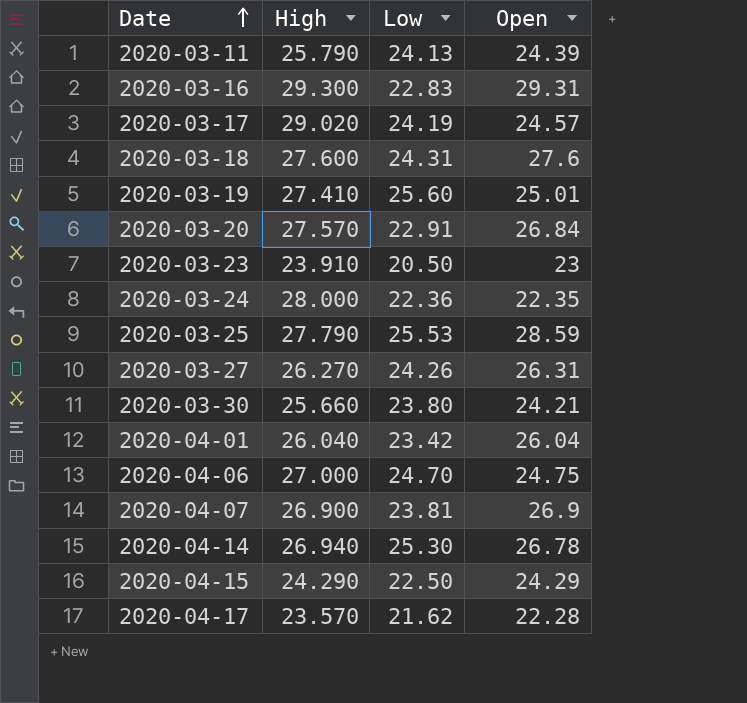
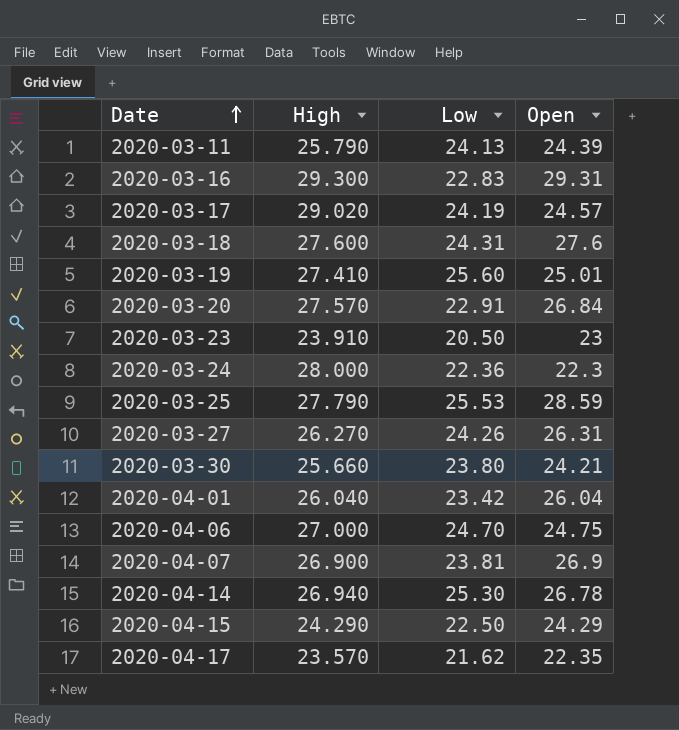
2020-03-24 | Open: 22.35 -> 22.3
2020-04-17 | Open: 22.28 -> 22.35

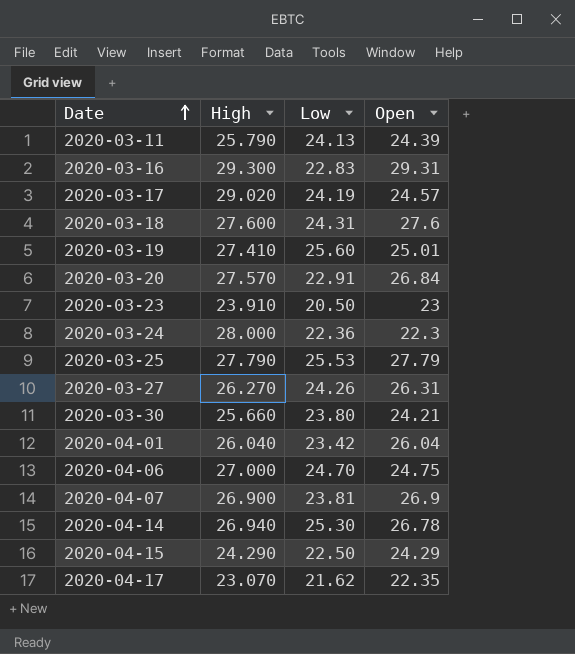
2020-03-25 | Open: 28.59 -> 27.79
2020-04-17 | High: 23.570 -> 23.070

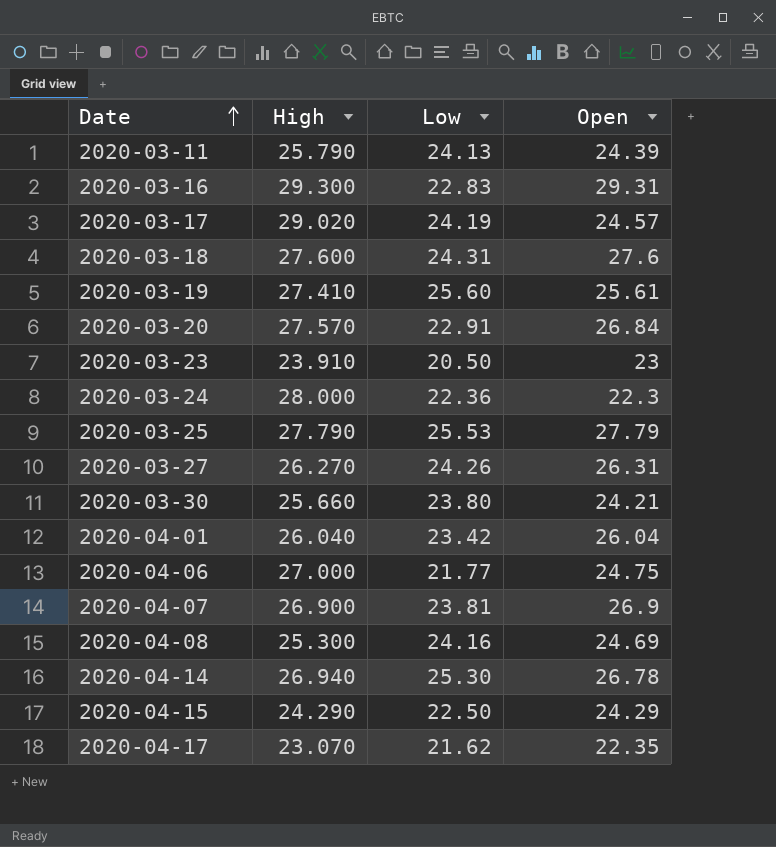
2020-03-19 | Open: 25.01 -> 25.61
2020-04-06 | Low: 24.70 -> 21.77
row 2020-04-08: none -> 25.300 | 24.16 | 24.69

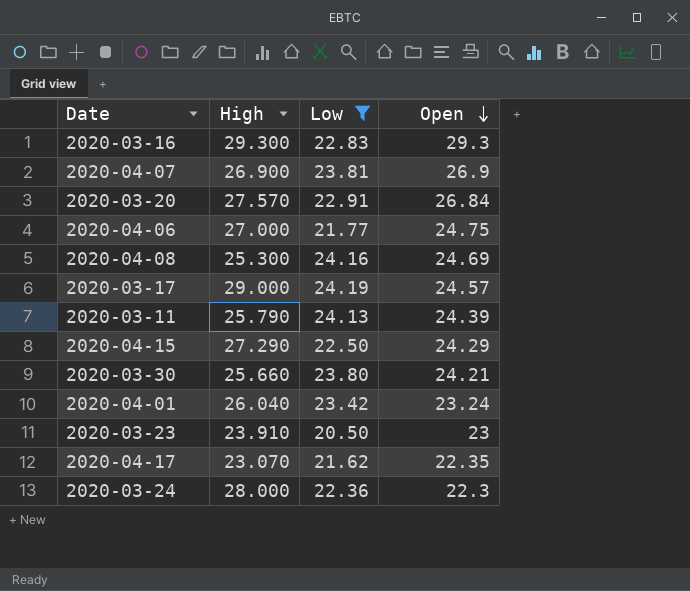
filter: none -> Low <= 24.19
row order: Date ascending -> Open descending
2020-03-16 | Open: 29.31 -> 29.3
2020-03-17 | High: 29.020 -> 29.000
2020-04-15 | High: 24.290 -> 27.290
2020-04-01 | Open: 26.04 -> 23.24

